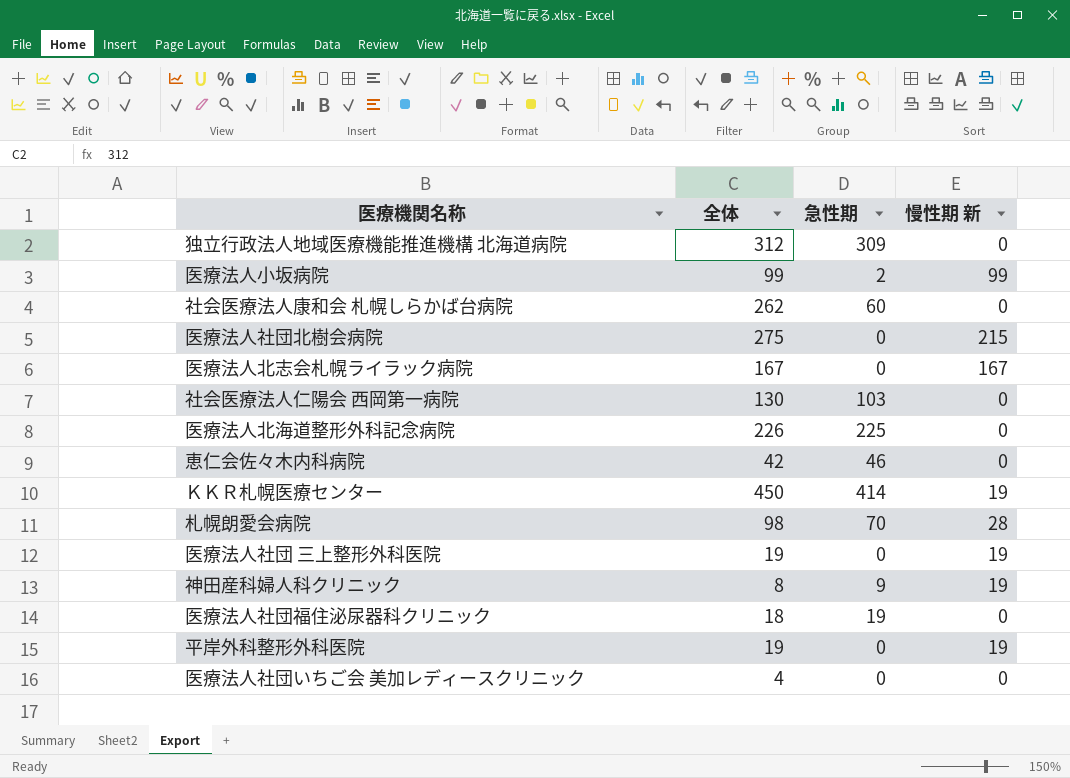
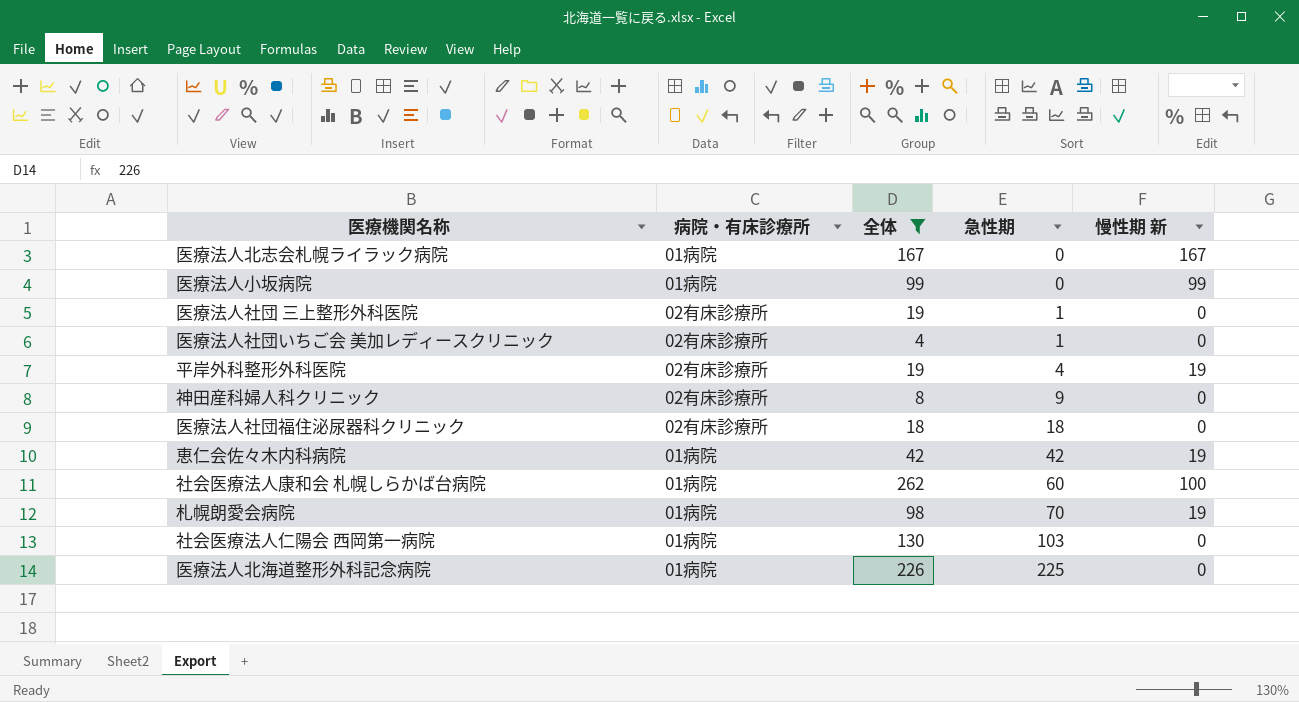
filter: none -> 全体 <= 262
row order: none -> 急性期 ascending
column 病院・有床診療所 | position: none -> 2
医療法人小坂病院 | 急性期: 2 -> 0
医療法人社団 三上整形外科医院 | 急性期: 0 -> 1
医療法人社団 三上整形外科医院 | 慢性期 新: 19 -> 0
医療法人社団いちご会 美加レディースクリニック | 急性期: 0 -> 1
平岸外科整形外科医院 | 急性期: 0 -> 4
神田産科婦人科クリニック | 慢性期 新: 19 -> 0
医療法人社団福住泌尿器科クリニック | 急性期: 19 -> 18
恵仁会佐々木内科病院 | 急性期: 46 -> 42
恵仁会佐々木内科病院 | 慢性期 新: 0 -> 19
社会医療法人康和会 札幌しらかば台病院 | 慢性期 新: 0 -> 100
札幌朗愛会病院 | 慢性期 新: 28 -> 19

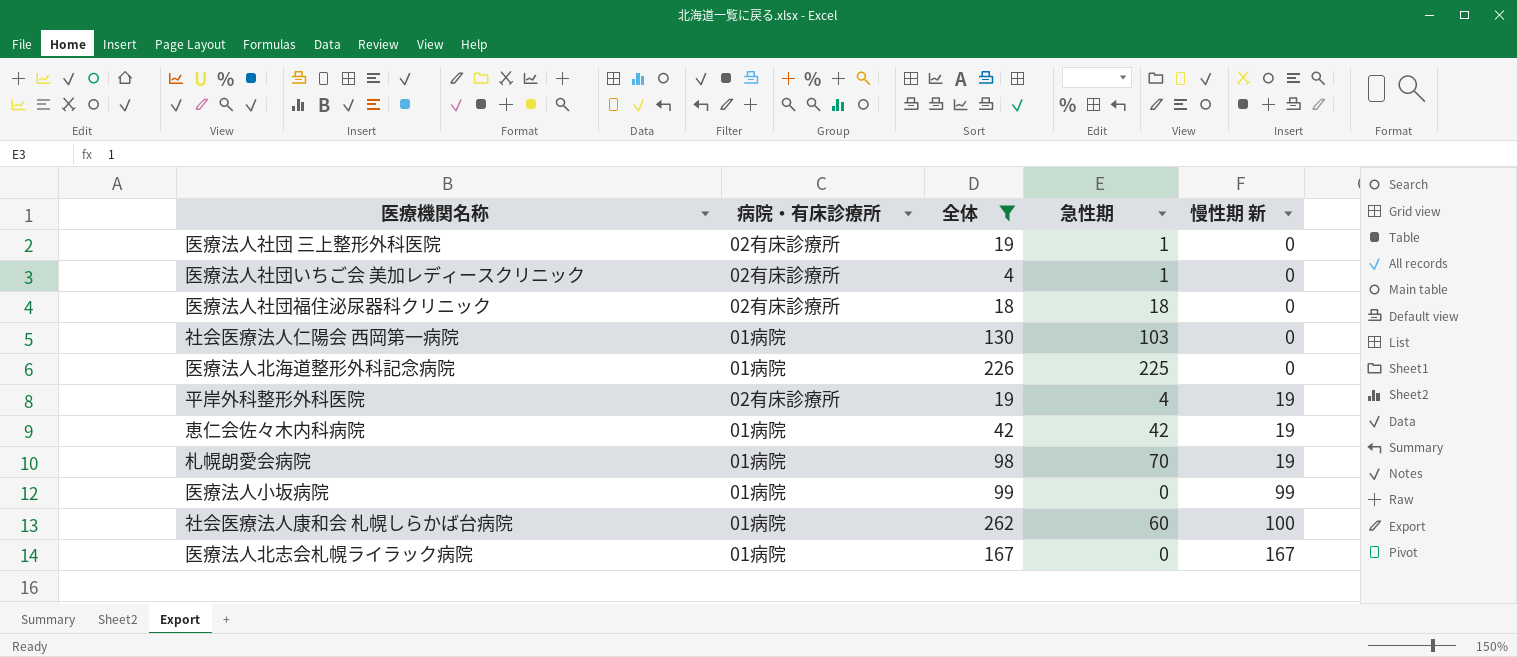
row order: 急性期 ascending -> 慢性期 新 ascending
row 神田産科婦人科クリニック: 02有床診療所 | 8 | 9 | 0 -> none

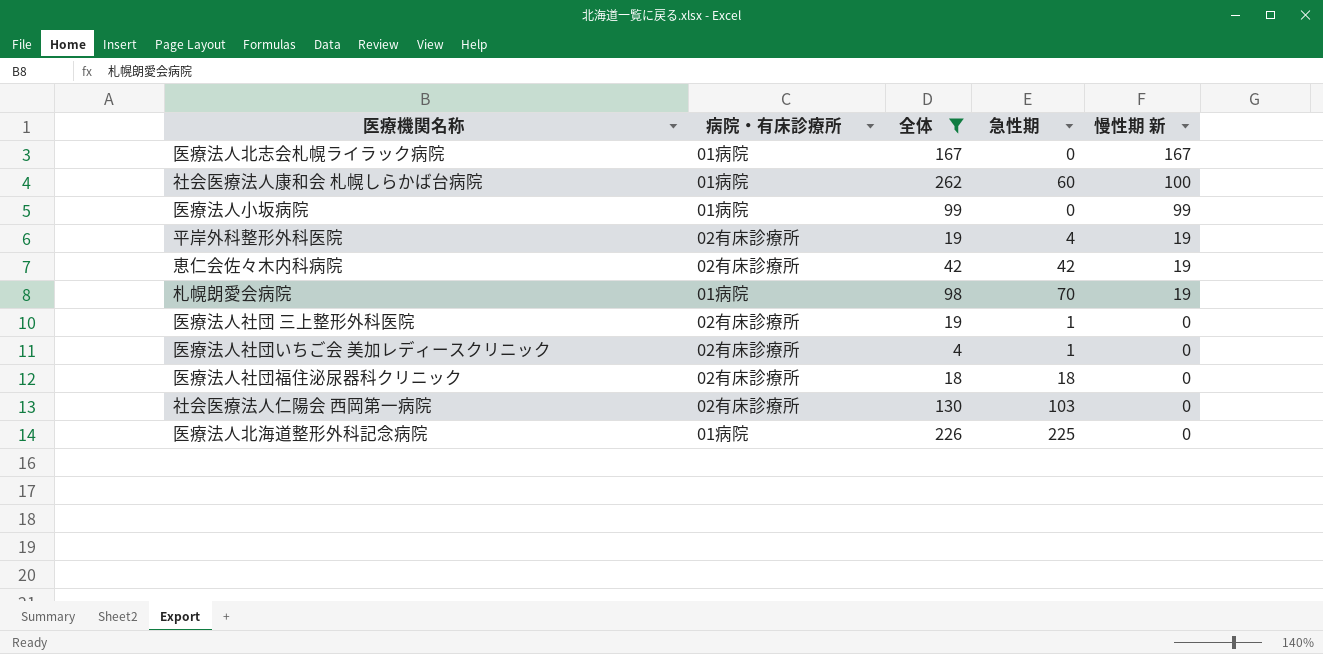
row order: 慢性期 新 ascending -> 慢性期 新 descending
恵仁会佐々木内科病院 | 病院・有床診療所: 01病院 -> 02有床診療所
社会医療法人仁陽会 西岡第一病院 | 病院・有床診療所: 01病院 -> 02有床診療所

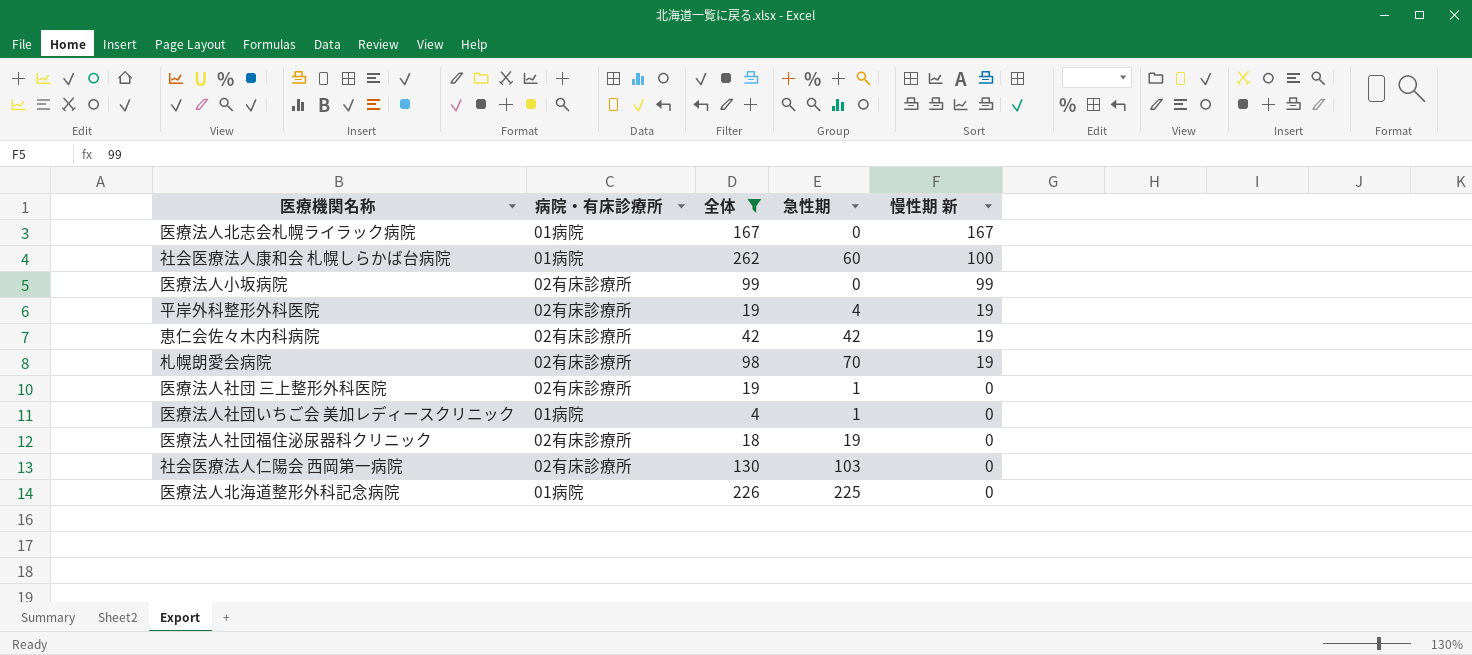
医療法人小坂病院 | 病院・有床診療所: 01病院 -> 02有床診療所
札幌朗愛会病院 | 病院・有床診療所: 01病院 -> 02有床診療所
医療法人社団いちご会 美加レディースクリニック | 病院・有床診療所: 02有床診療所 -> 01病院
医療法人社団福住泌尿器科クリニック | 急性期: 18 -> 19

